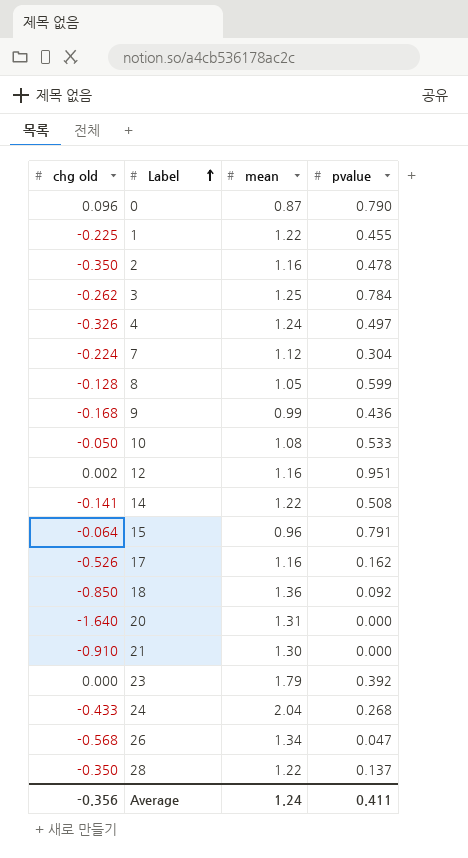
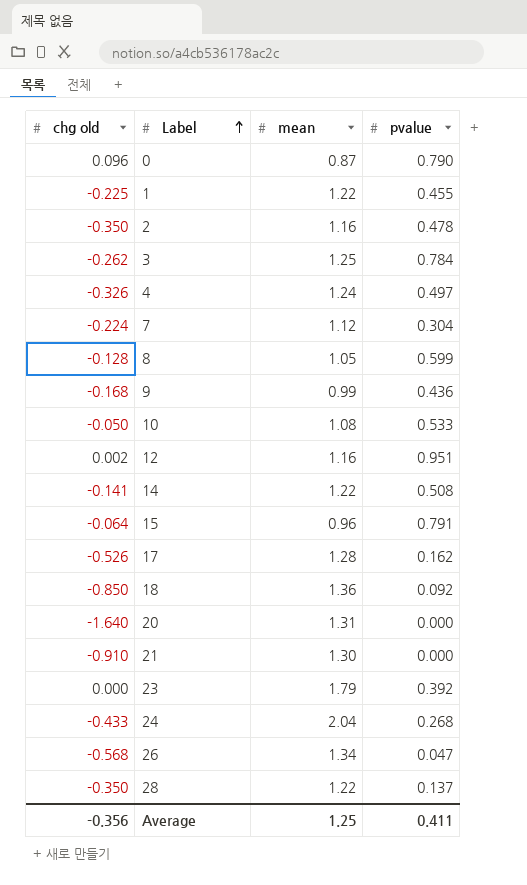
17 | mean: 1.16 -> 1.28
Average | mean: 1.24 -> 1.25

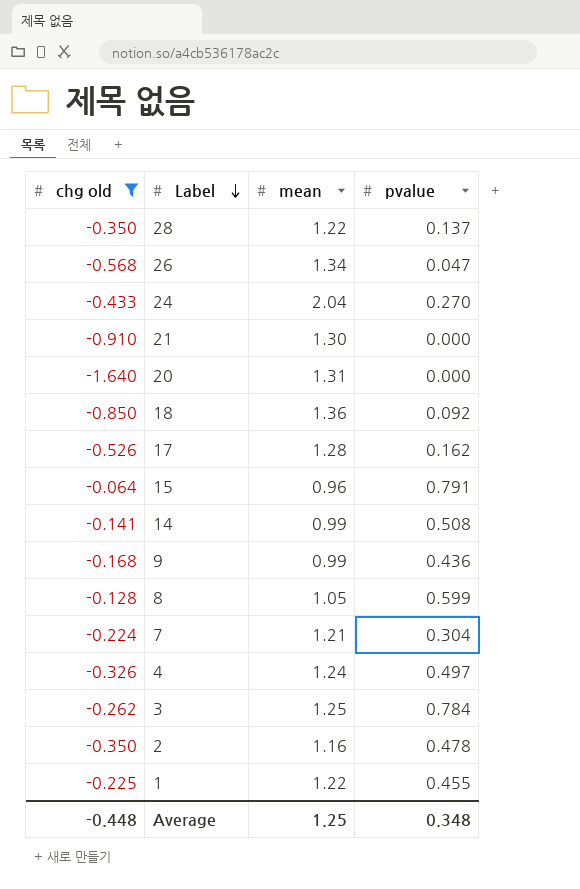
filter: none -> chg old <= -0.064
row order: Label ascending -> Label descending
24 | pvalue: 0.268 -> 0.270
14 | mean: 1.22 -> 0.99
7 | mean: 1.12 -> 1.21
Average | chg old: -0.356 -> -0.448
Average | pvalue: 0.411 -> 0.348

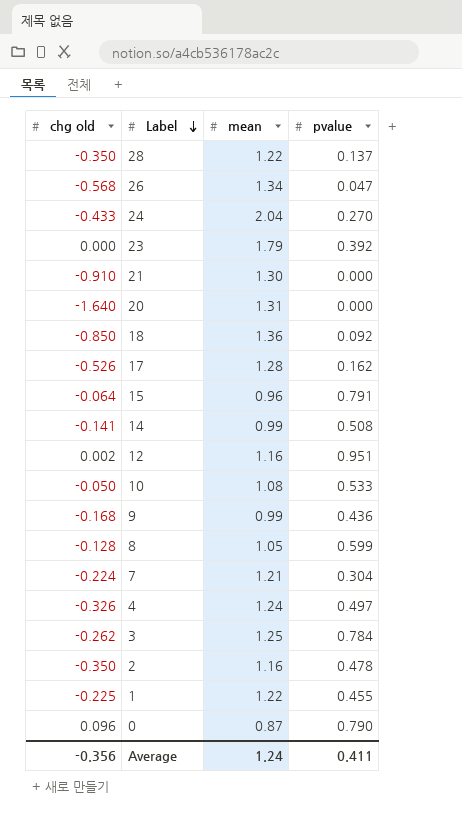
filter: chg old <= -0.064 -> none
Average | chg old: -0.448 -> -0.356
Average | mean: 1.25 -> 1.24
Average | pvalue: 0.348 -> 0.411

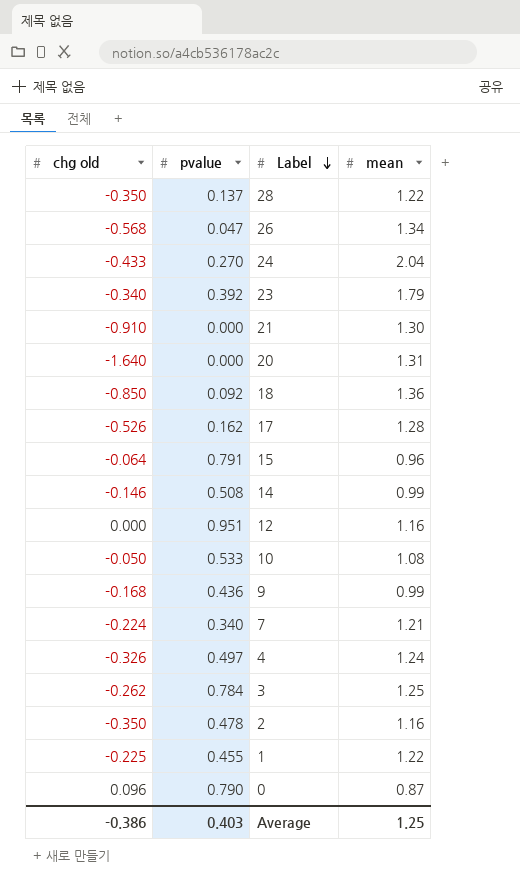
column pvalue | position: 4 -> 2
row 8: -0.128 | 1.05 | 0.599 -> none
23 | chg old: 0.000 -> -0.340
14 | chg old: -0.141 -> -0.146
12 | chg old: 0.002 -> 0.000
7 | pvalue: 0.304 -> 0.340
Average | chg old: -0.356 -> -0.386
Average | pvalue: 0.411 -> 0.403
Average | mean: 1.24 -> 1.25

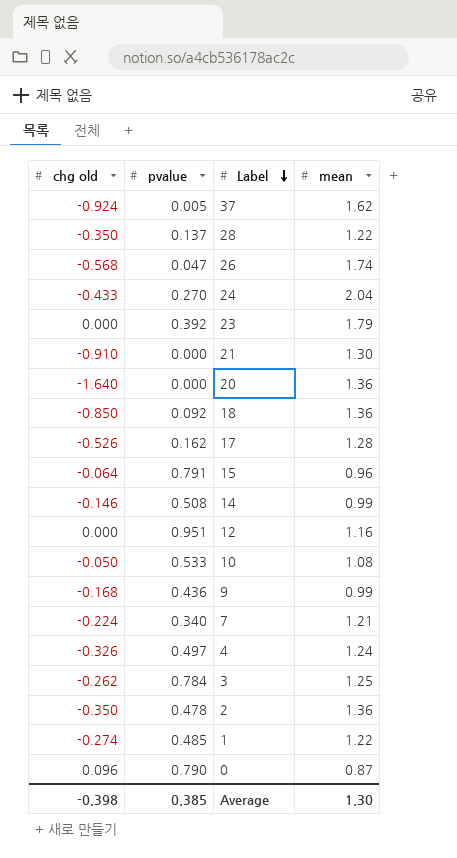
row 37: none -> -0.924 | 0.005 | 1.62
26 | mean: 1.34 -> 1.74
23 | chg old: -0.340 -> 0.000
20 | mean: 1.31 -> 1.36
2 | mean: 1.16 -> 1.36
1 | chg old: -0.225 -> -0.274
1 | pvalue: 0.455 -> 0.485
Average | chg old: -0.386 -> -0.398
Average | pvalue: 0.403 -> 0.385
Average | mean: 1.25 -> 1.30

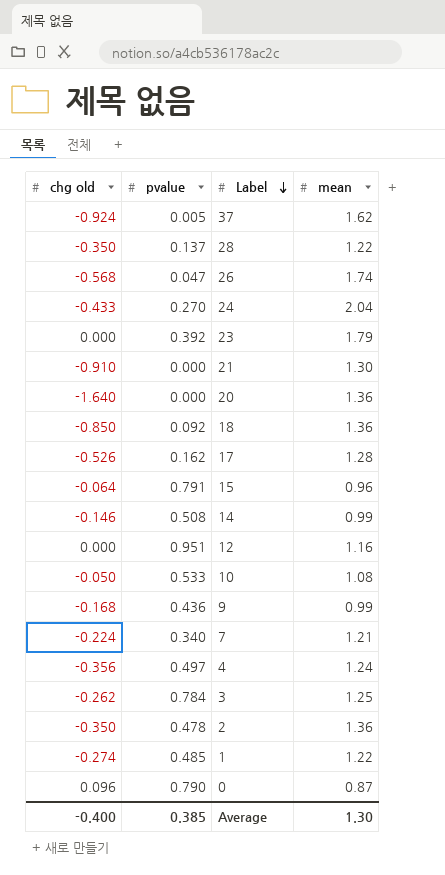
4 | chg old: -0.326 -> -0.356
Average | chg old: -0.398 -> -0.400

